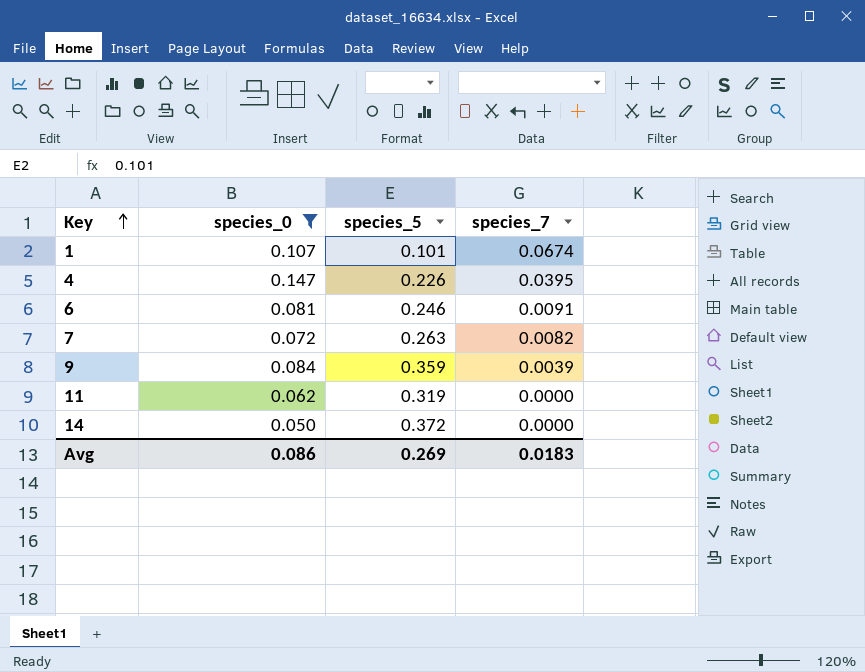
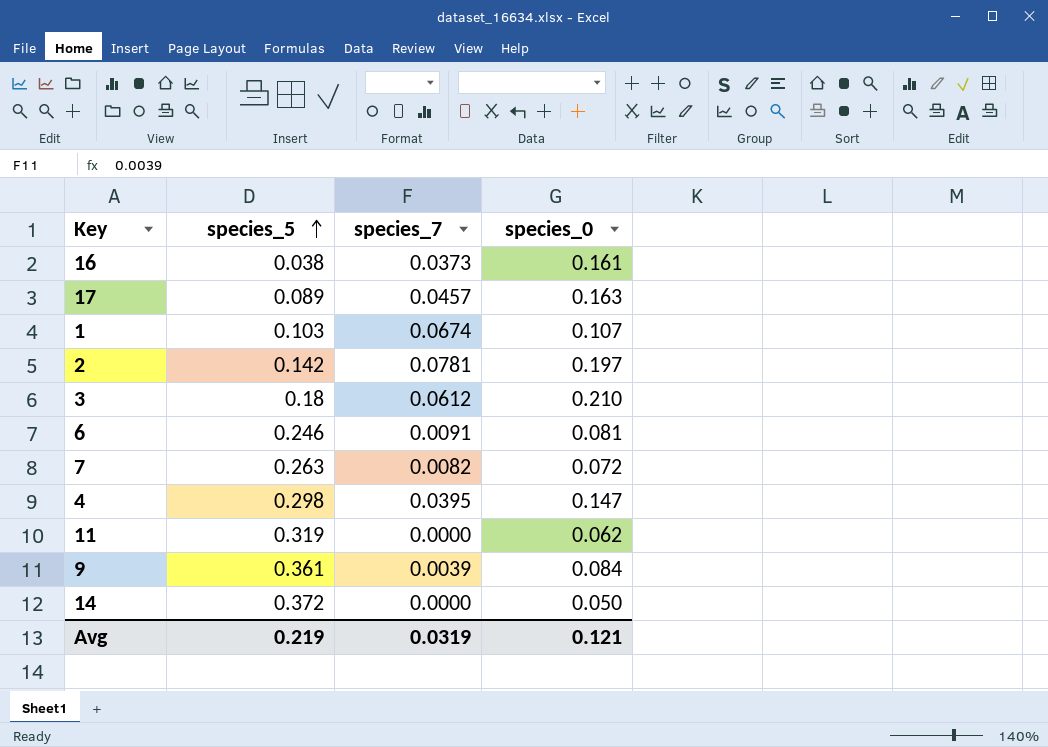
filter: species_0 <= 0.147 -> none
row order: Key ascending -> species_5 ascending
column species_0 | position: 2 -> 4
1 | species_5: 0.101 -> 0.103
4 | species_5: 0.226 -> 0.298
9 | species_5: 0.359 -> 0.361
Avg | species_5: 0.269 -> 0.219
Avg | species_7: 0.0183 -> 0.0319
Avg | species_0: 0.086 -> 0.121

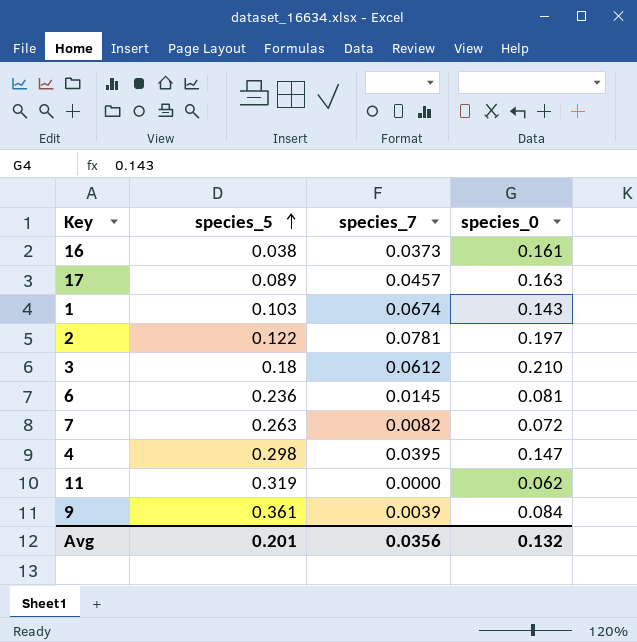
row 14: 0.372 | 0.0000 | 0.050 -> none
1 | species_0: 0.107 -> 0.143
2 | species_5: 0.142 -> 0.122
6 | species_5: 0.246 -> 0.236
6 | species_7: 0.0091 -> 0.0145
Avg | species_5: 0.219 -> 0.201
Avg | species_7: 0.0319 -> 0.0356
Avg | species_0: 0.121 -> 0.132

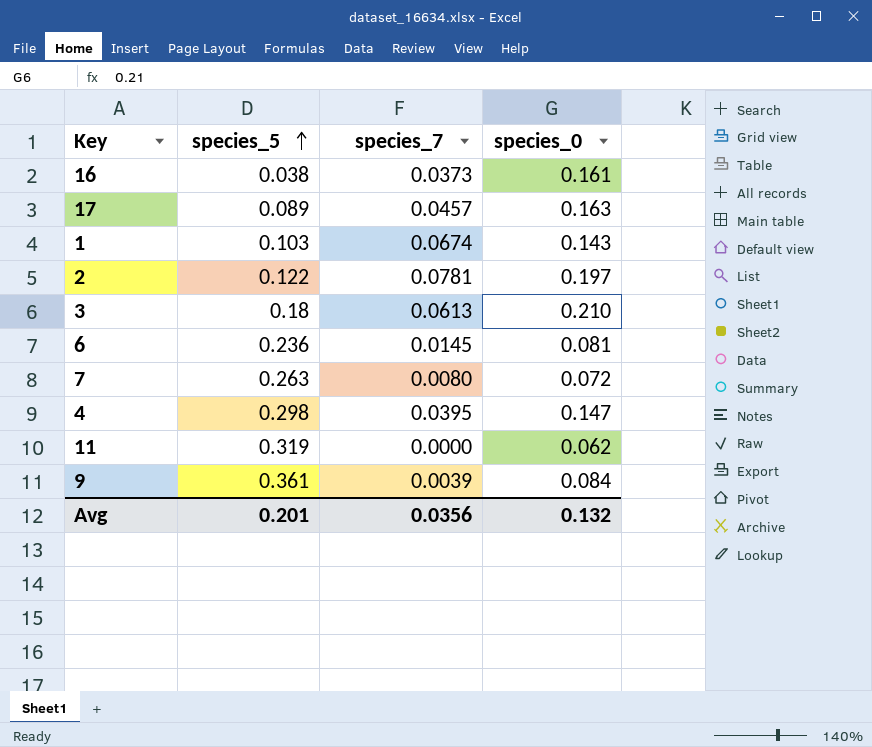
3 | species_7: 0.0612 -> 0.0613
7 | species_7: 0.0082 -> 0.0080

